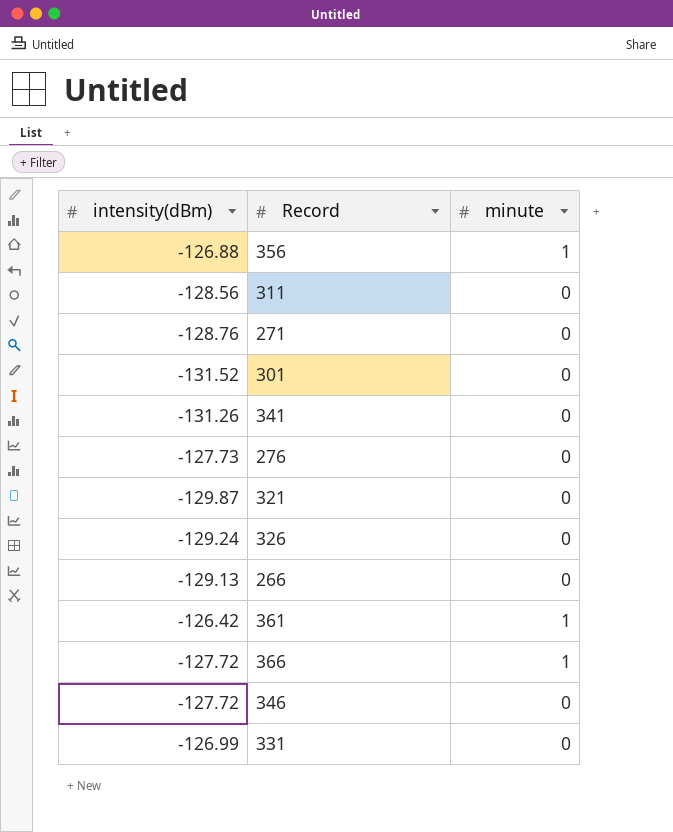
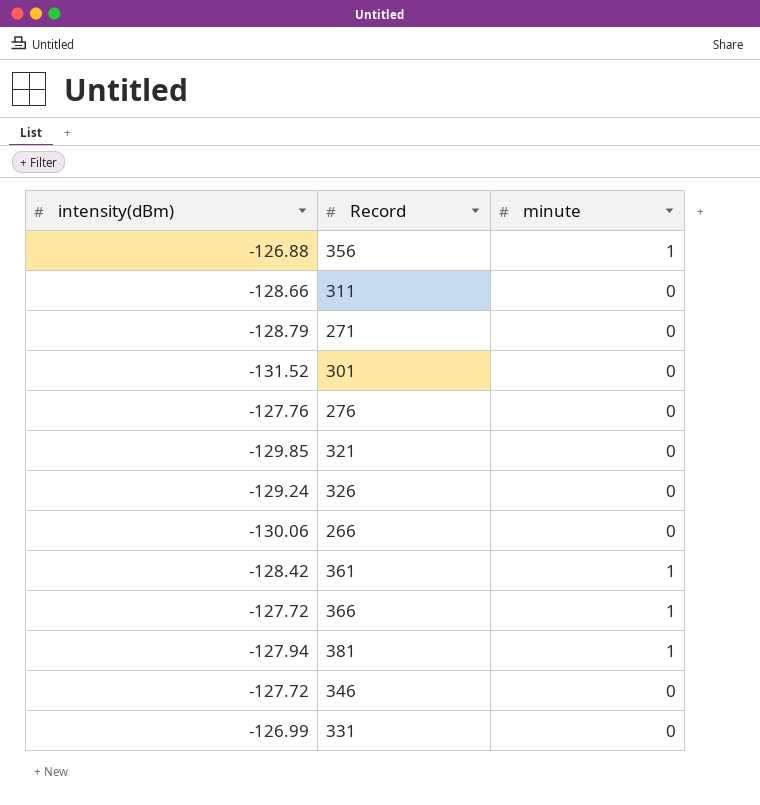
row 341: -131.26 | 0 -> none
311 | intensity(dBm): -128.56 -> -128.66
271 | intensity(dBm): -128.76 -> -128.79
276 | intensity(dBm): -127.73 -> -127.76
321 | intensity(dBm): -129.87 -> -129.85
266 | intensity(dBm): -129.13 -> -130.06
361 | intensity(dBm): -126.42 -> -128.42
row 381: none -> -127.94 | 1

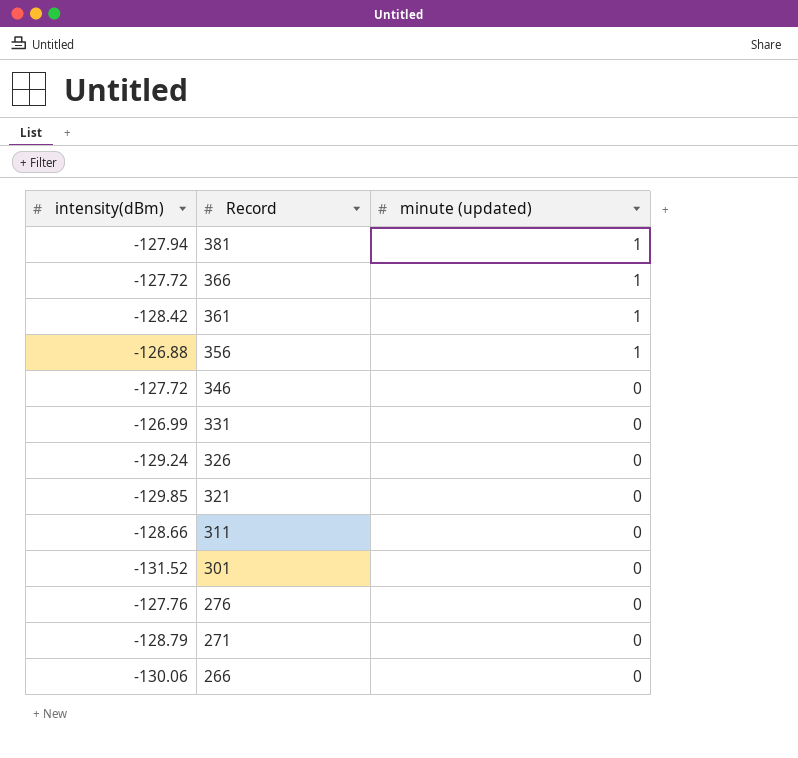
row order: none -> Record descending
column name: minute -> minute (updated)

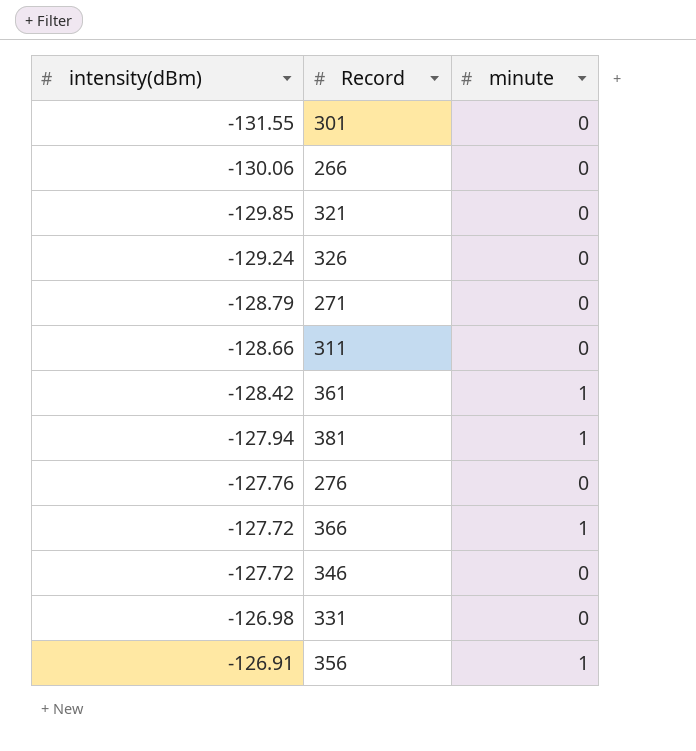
row order: Record descending -> intensity(dBm) ascending
column name: minute (updated) -> minute
301 | intensity(dBm): -131.52 -> -131.55
331 | intensity(dBm): -126.99 -> -126.98
356 | intensity(dBm): -126.88 -> -126.91

